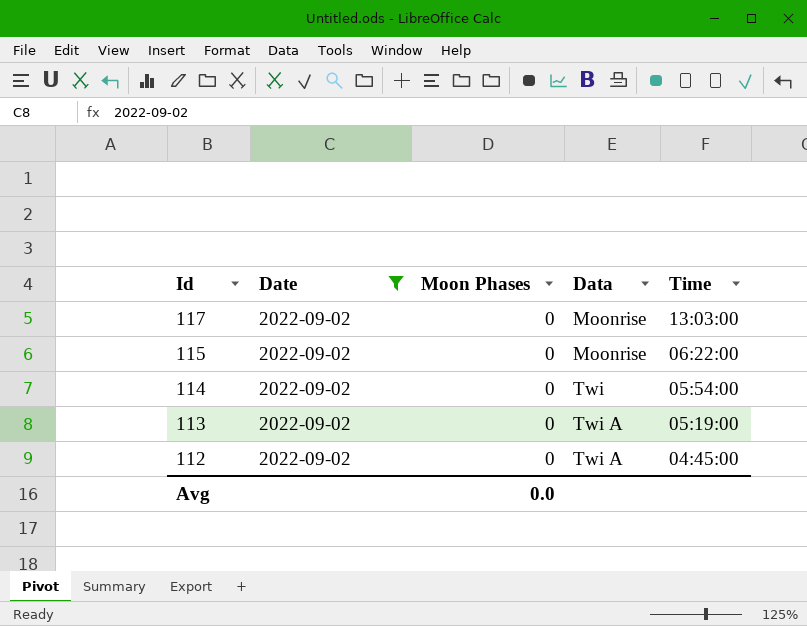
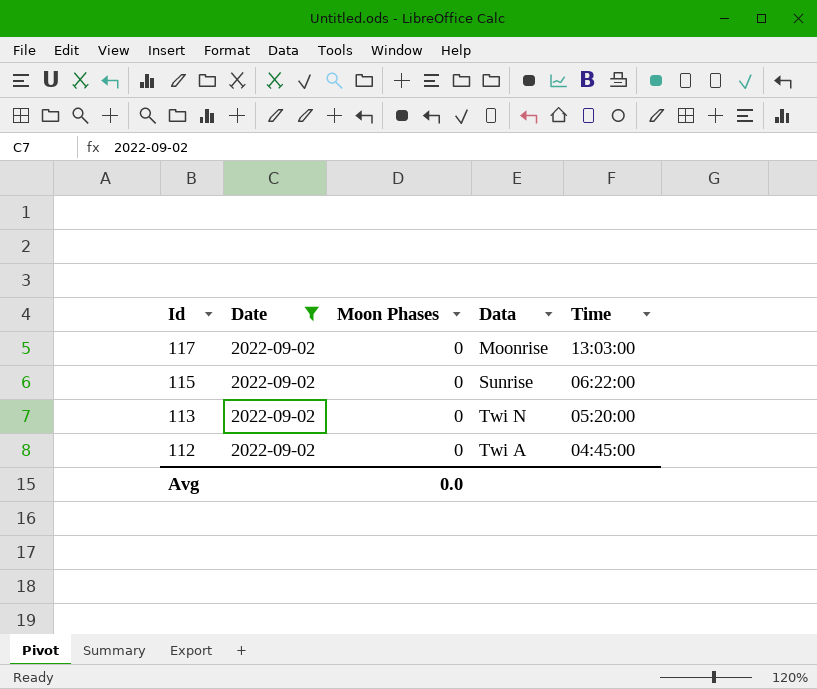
row 114: 2022-09-02 | 0 | Twi | 05:54:00 -> none
115 | Data: Moonrise -> Sunrise
113 | Data: Twi A -> Twi N
113 | Time: 05:19:00 -> 05:20:00

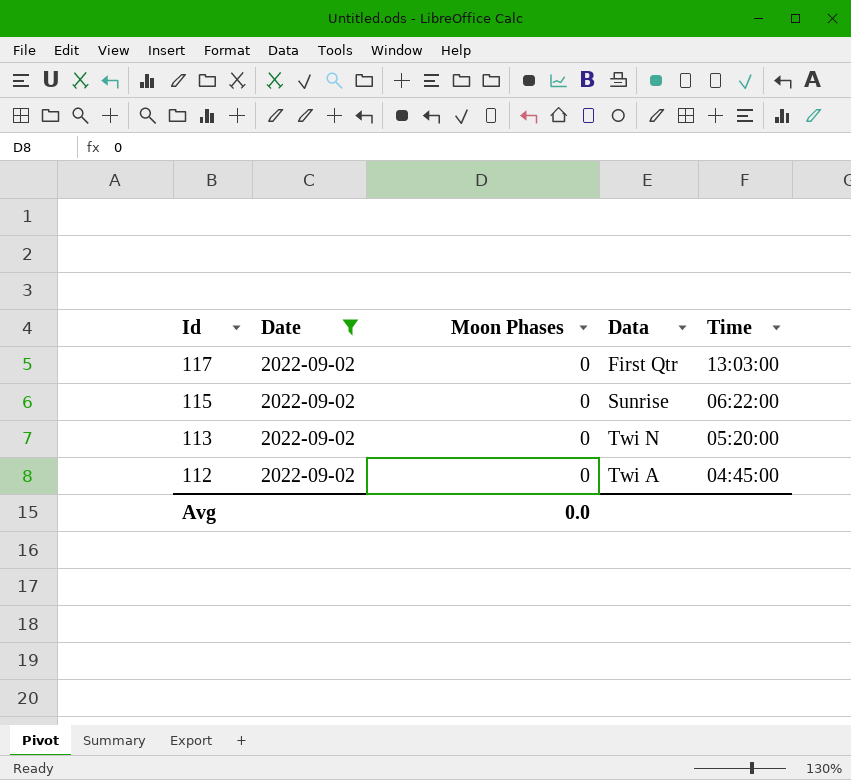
117 | Data: Moonrise -> First Qtr

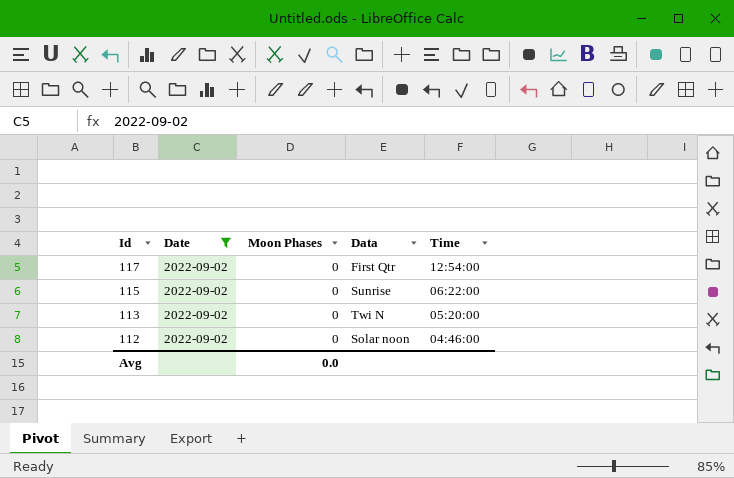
117 | Time: 13:03:00 -> 12:54:00
112 | Data: Twi A -> Solar noon
112 | Time: 04:45:00 -> 04:46:00

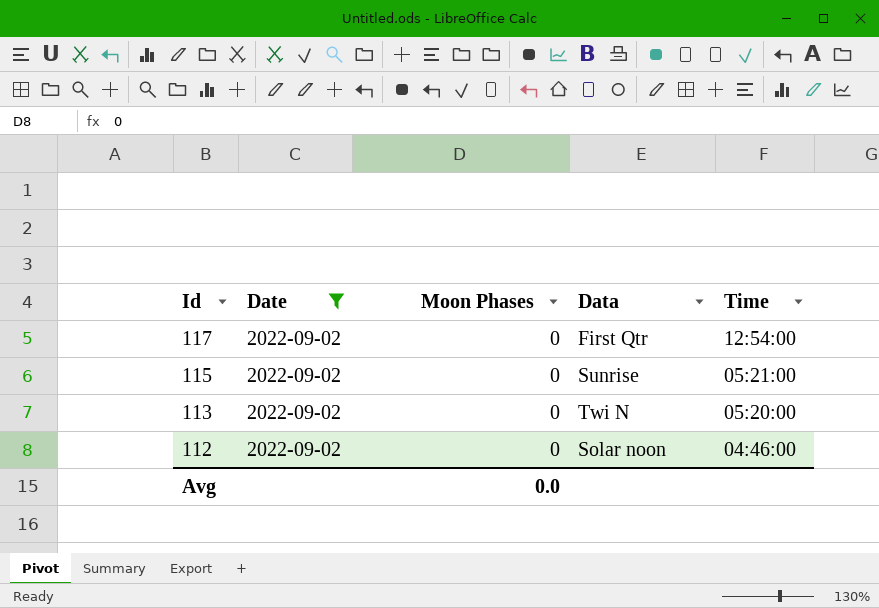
115 | Time: 06:22:00 -> 05:21:00

